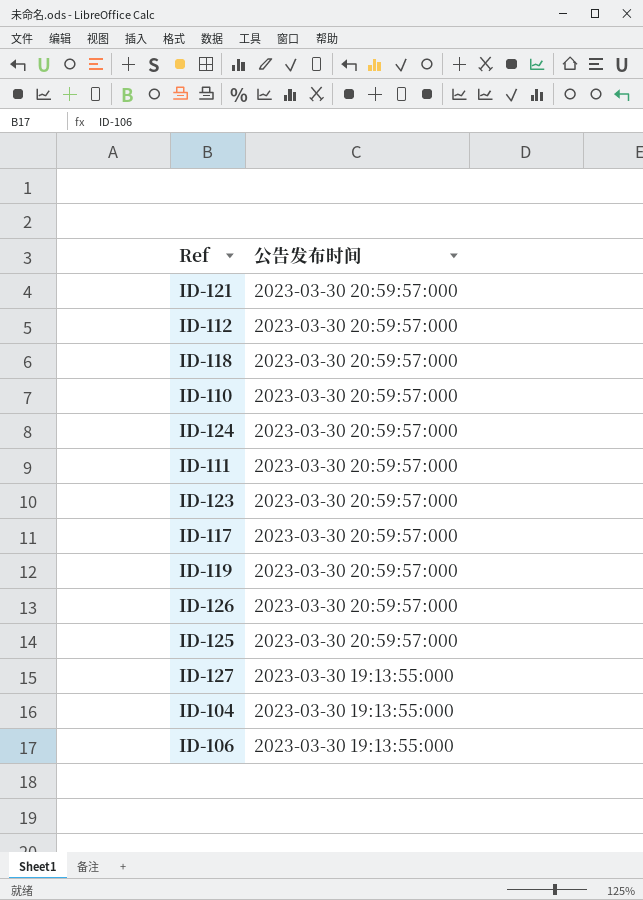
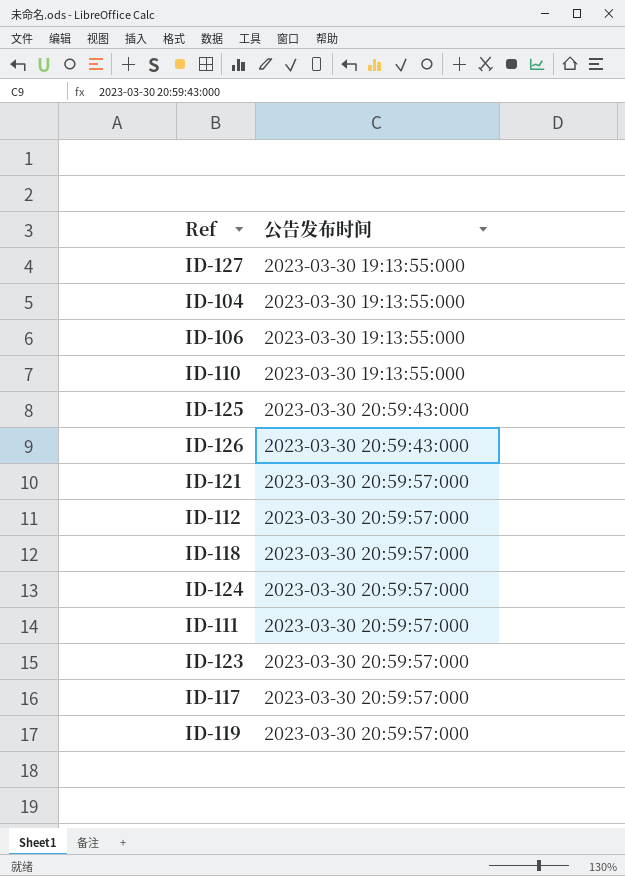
row order: 公告发布时间 descending -> 公告发布时间 ascending
ID-110 | 公告发布时间: 2023-03-30 20:59:57:000 -> 2023-03-30 19:13:55:000
ID-125 | 公告发布时间: 2023-03-30 20:59:57:000 -> 2023-03-30 20:59:43:000
ID-126 | 公告发布时间: 2023-03-30 20:59:57:000 -> 2023-03-30 20:59:43:000

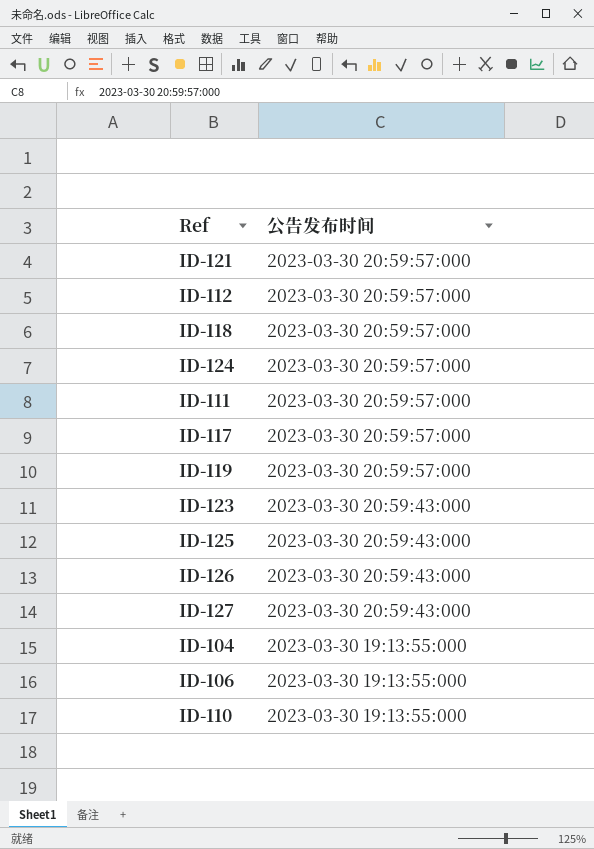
row order: 公告发布时间 ascending -> 公告发布时间 descending
ID-123 | 公告发布时间: 2023-03-30 20:59:57:000 -> 2023-03-30 20:59:43:000
ID-127 | 公告发布时间: 2023-03-30 19:13:55:000 -> 2023-03-30 20:59:43:000

